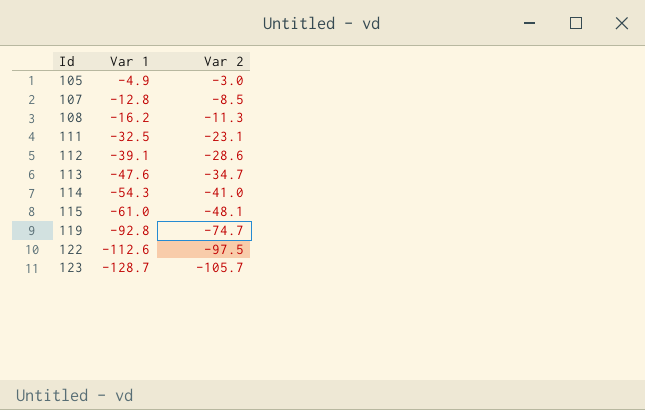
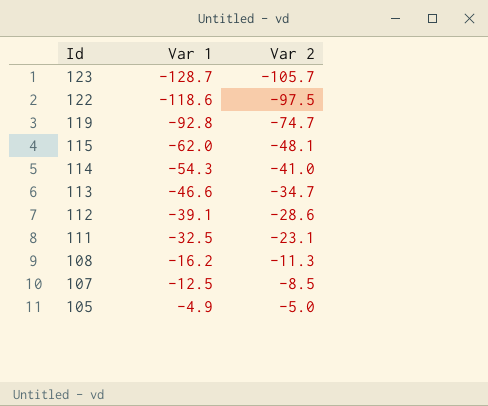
row order: Id ascending -> Id descending
122 | Var 1: -112.6 -> -118.6
115 | Var 1: -61.0 -> -62.0
113 | Var 1: -47.6 -> -46.6
107 | Var 1: -12.8 -> -12.5
105 | Var 2: -3.0 -> -5.0

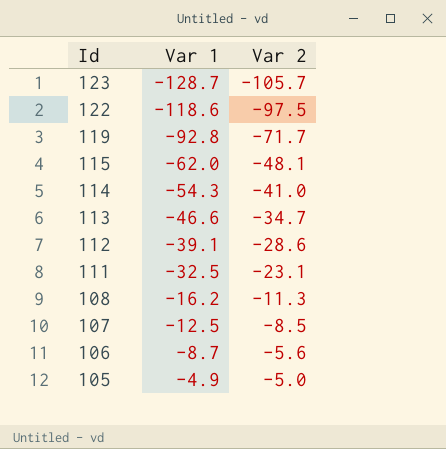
119 | Var 2: -74.7 -> -71.7
row 106: none -> -8.7 | -5.6

